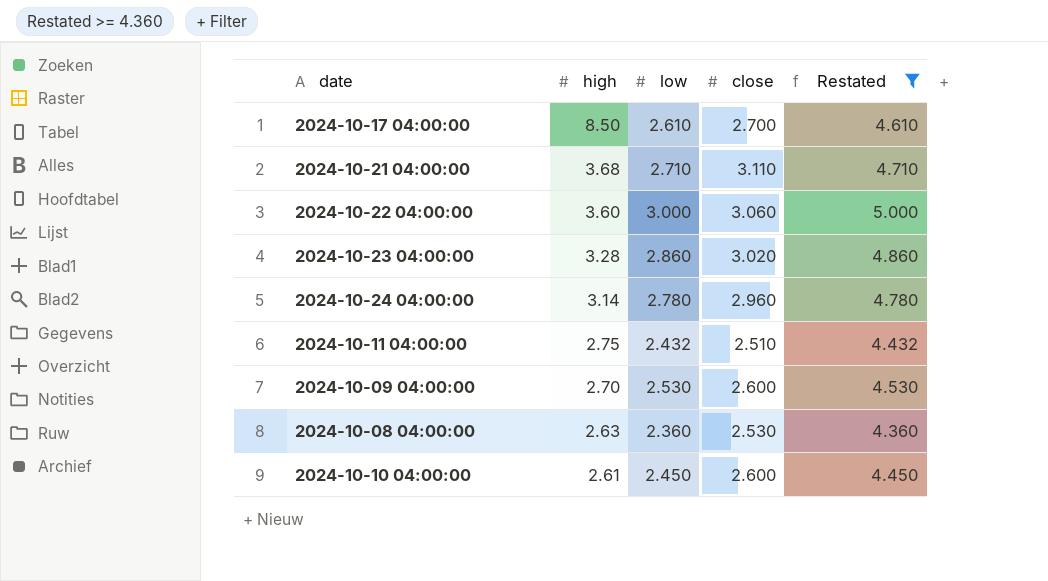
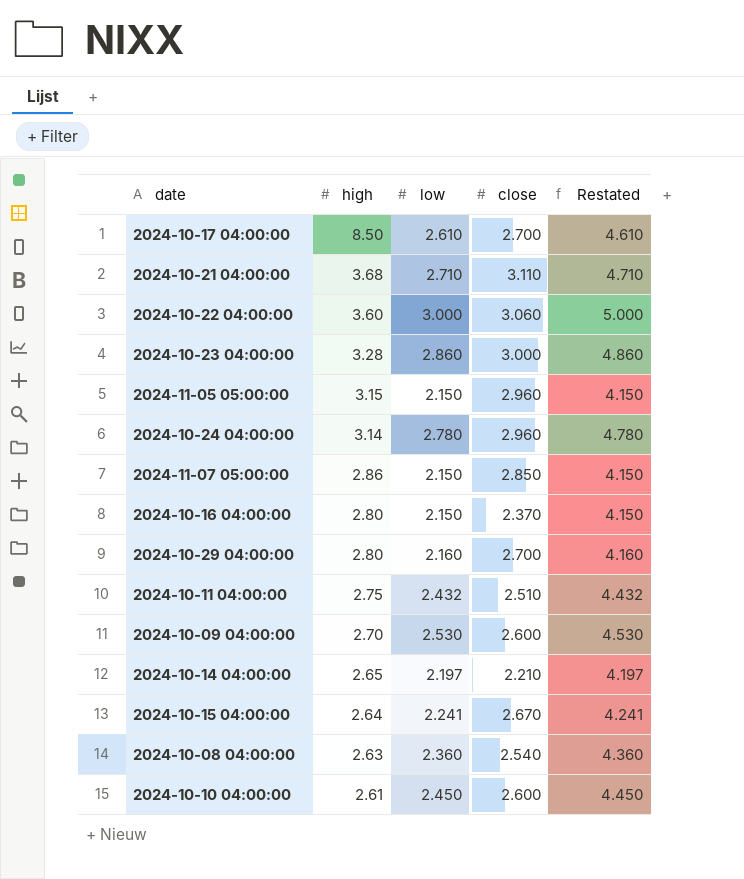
filter: Restated >= 4.360 -> none
2024-10-23 04:00:00 | close: 3.020 -> 3.000
2024-10-08 04:00:00 | close: 2.530 -> 2.540

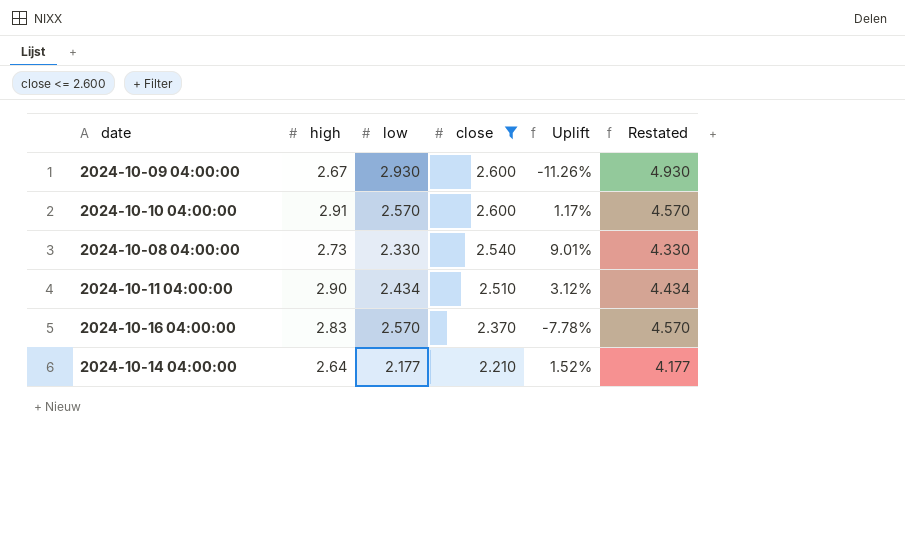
filter: none -> close <= 2.600
row order: high descending -> close descending
column Uplift | formula: none -> ([close] - [low]) / [low]
2024-10-09 04:00:00 | high: 2.70 -> 2.67
2024-10-09 04:00:00 | low: 2.530 -> 2.930
2024-10-09 04:00:00 | Restated: 4.530 -> 4.930
2024-10-10 04:00:00 | high: 2.61 -> 2.91
2024-10-10 04:00:00 | low: 2.450 -> 2.570
2024-10-10 04:00:00 | Restated: 4.450 -> 4.570
2024-10-08 04:00:00 | high: 2.63 -> 2.73
2024-10-08 04:00:00 | low: 2.360 -> 2.330
2024-10-08 04:00:00 | Restated: 4.360 -> 4.330
2024-10-11 04:00:00 | high: 2.75 -> 2.90
2024-10-11 04:00:00 | low: 2.432 -> 2.434
2024-10-11 04:00:00 | Restated: 4.432 -> 4.434
2024-10-16 04:00:00 | high: 2.80 -> 2.83
2024-10-16 04:00:00 | low: 2.150 -> 2.570
2024-10-16 04:00:00 | Restated: 4.150 -> 4.570
2024-10-14 04:00:00 | high: 2.65 -> 2.64
2024-10-14 04:00:00 | low: 2.197 -> 2.177
2024-10-14 04:00:00 | Restated: 4.197 -> 4.177

